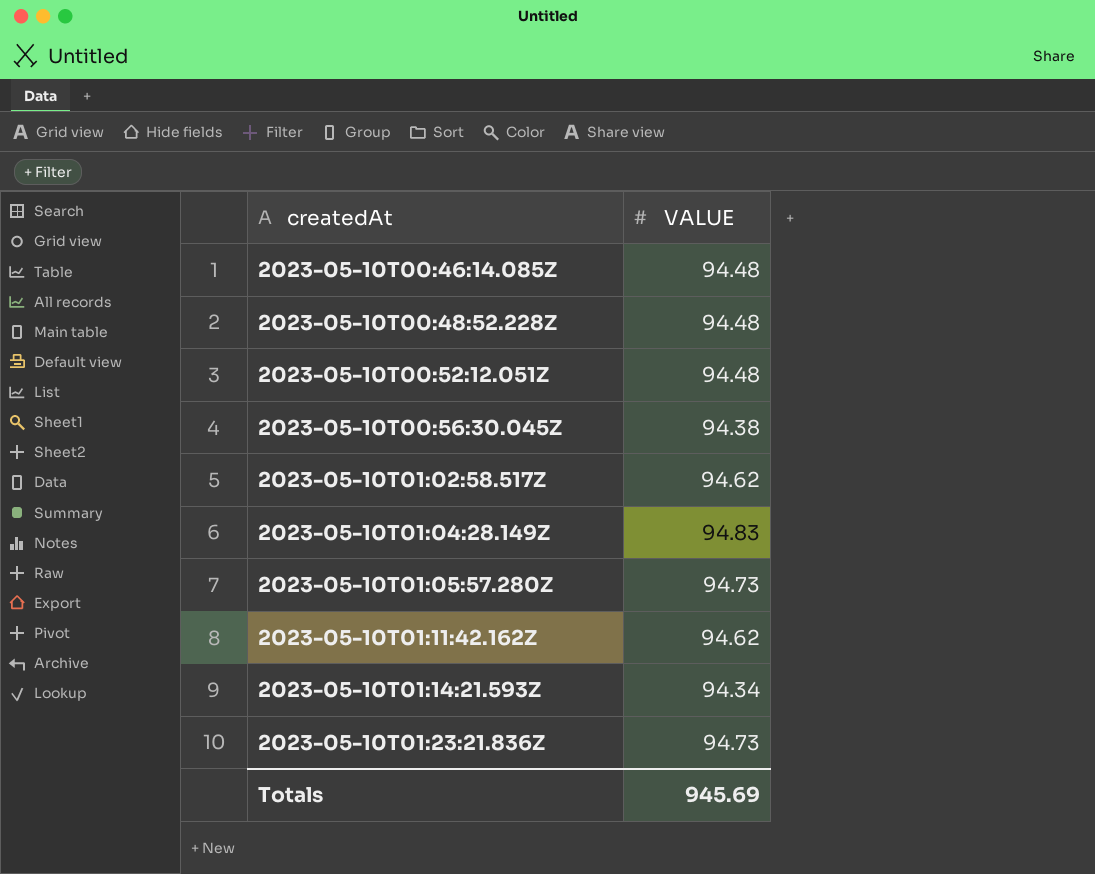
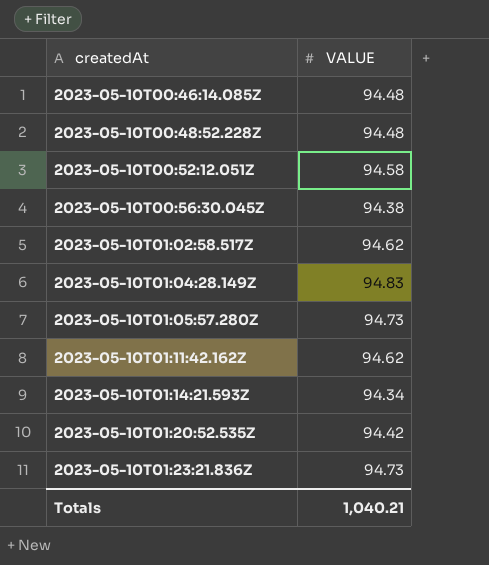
2023-05-10T00:52:12.051Z | VALUE: 94.48 -> 94.58
row 2023-05-10T01:20:52.535Z: none -> 94.42
Totals | VALUE: 945.69 -> 1,040.21

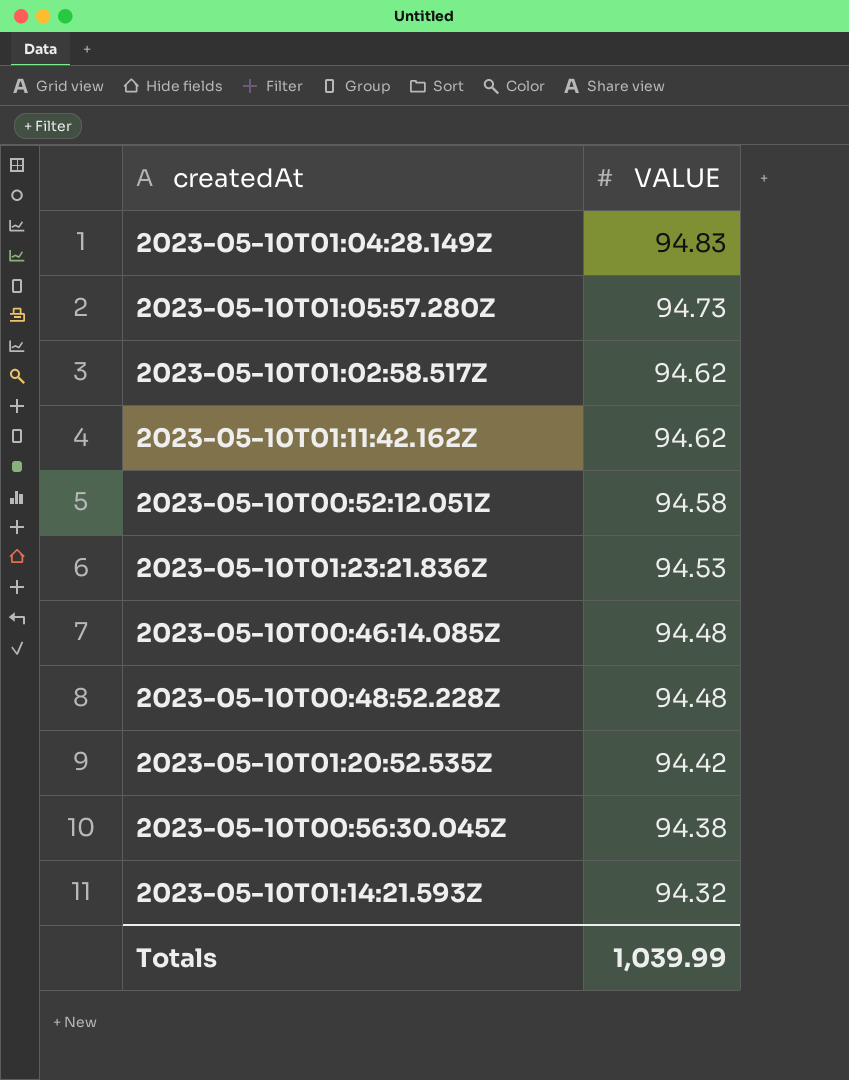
row order: createdAt ascending -> VALUE descending
2023-05-10T01:23:21.836Z | VALUE: 94.73 -> 94.53
2023-05-10T01:14:21.593Z | VALUE: 94.34 -> 94.32
Totals | VALUE: 1,040.21 -> 1,039.99

